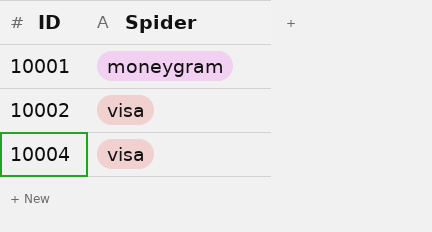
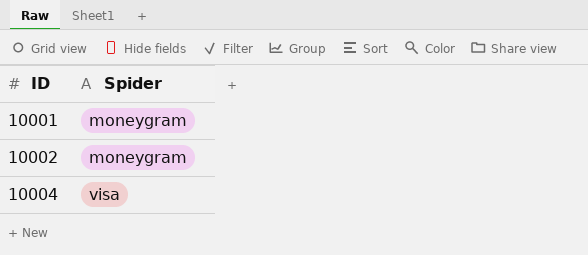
10002 | Spider: visa -> moneygram

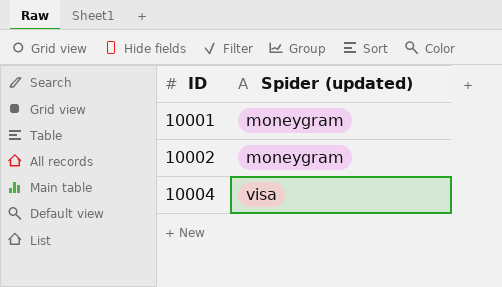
column name: Spider -> Spider (updated)

